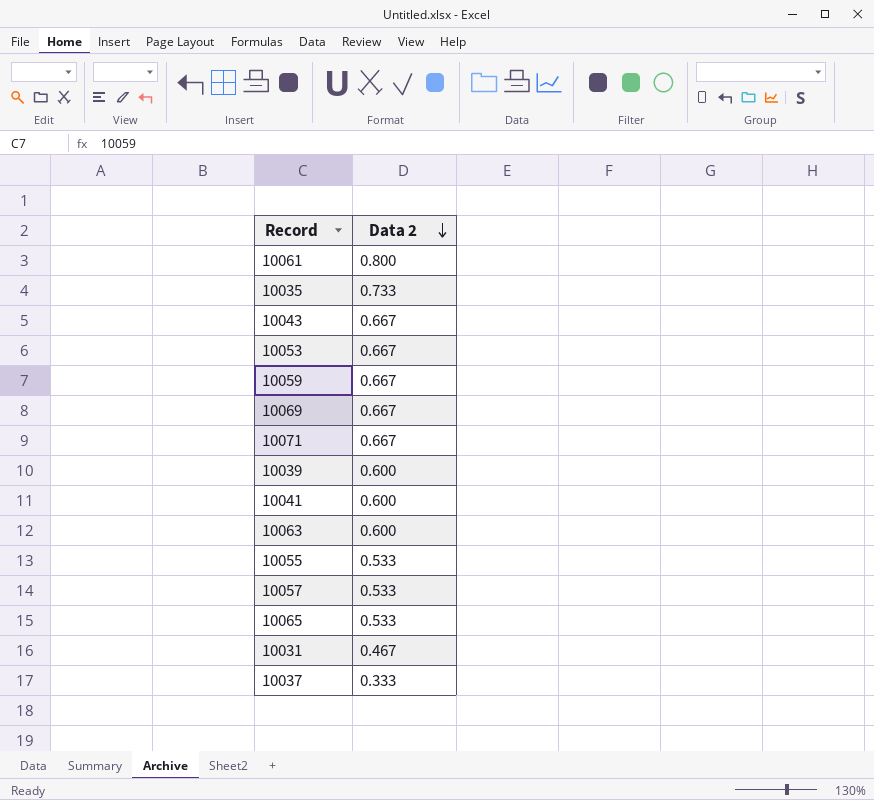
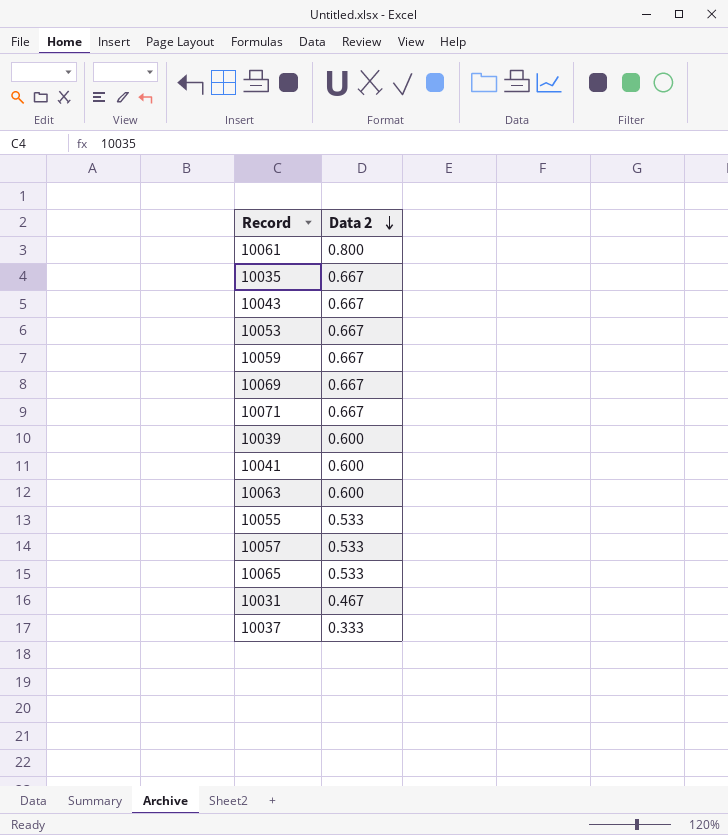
10035 | Data 2: 0.733 -> 0.667

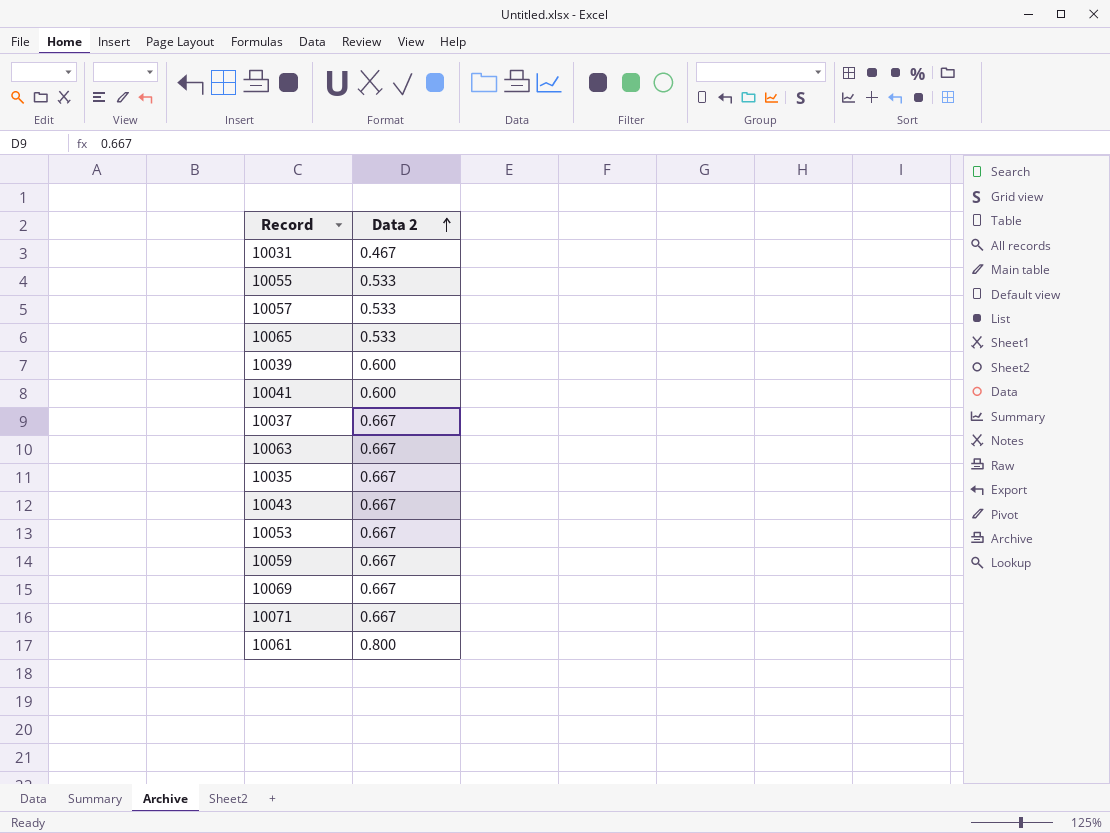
row order: Data 2 descending -> Data 2 ascending
10037 | Data 2: 0.333 -> 0.667
10063 | Data 2: 0.600 -> 0.667

